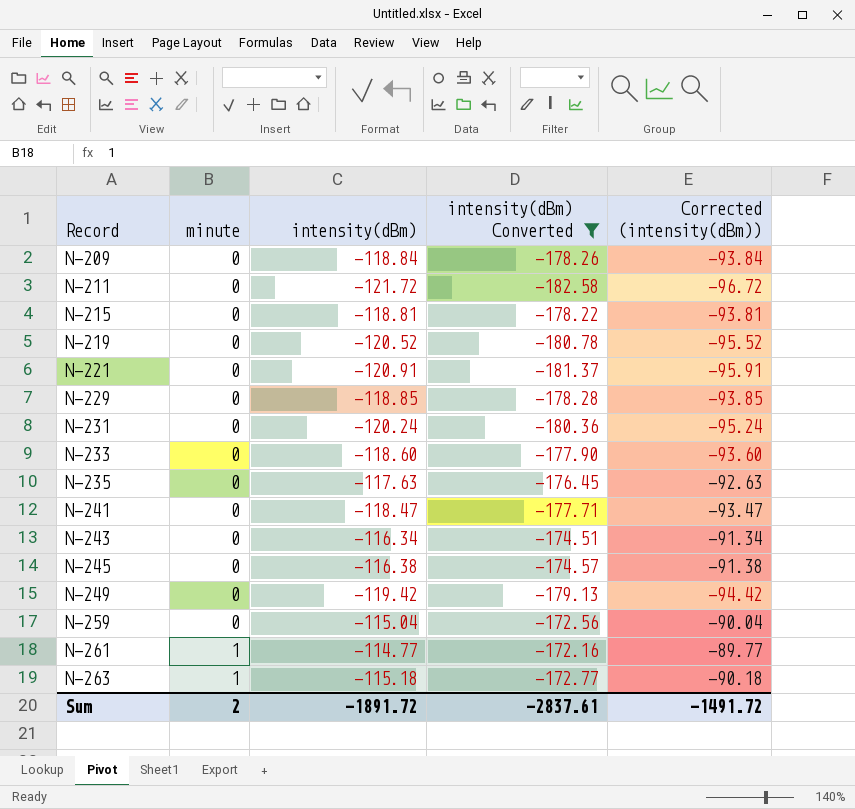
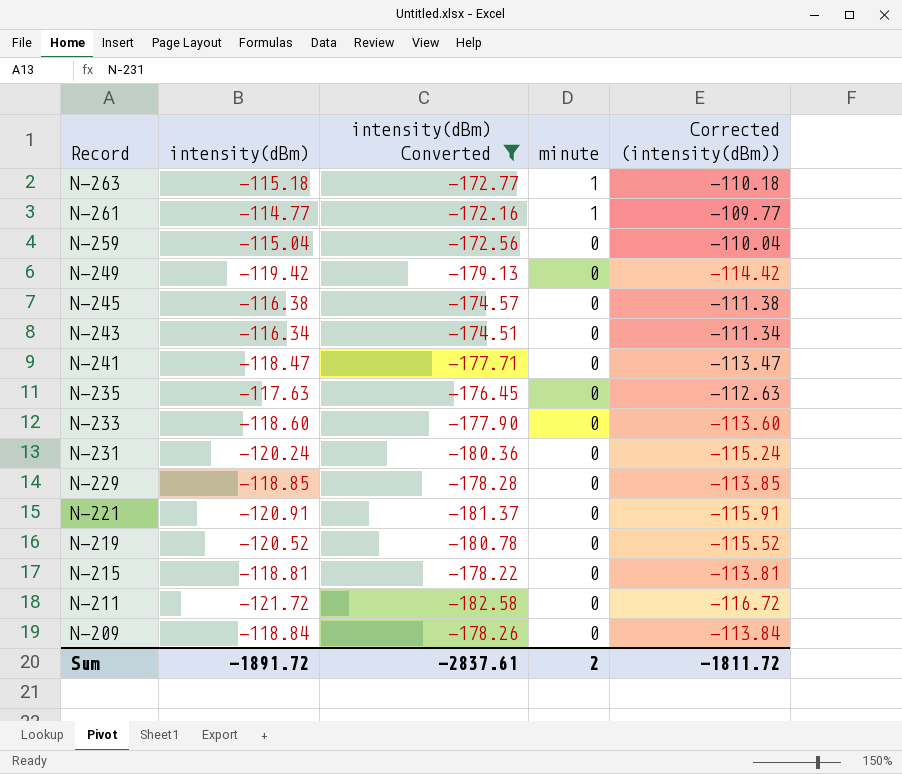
row order: Record ascending -> Record descending
column minute | position: 2 -> 4
column Corrected (intensity(dBm)) | formula: [intensity(dBm)] + 25 -> [intensity(dBm)] + 5
Sum | Corrected (intensity(dBm)): -1491.72 -> -1811.72

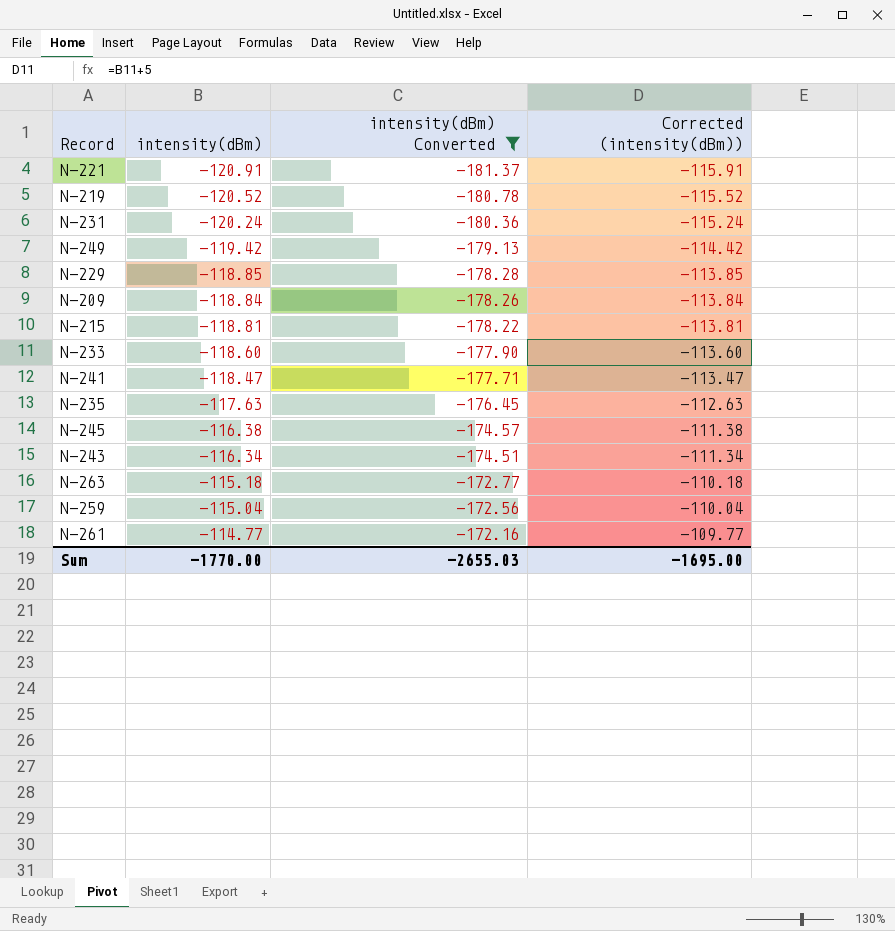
row order: Record descending -> intensity(dBm) ascending
column minute | position: 4 -> none
row N-211: -121.72 | -182.58 | 0 | -116.72 -> none
Sum | intensity(dBm): -1891.72 -> -1770.00
Sum | intensity(dBm) Converted: -2837.61 -> -2655.03
Sum | Corrected (intensity(dBm)): -1811.72 -> -1695.00

